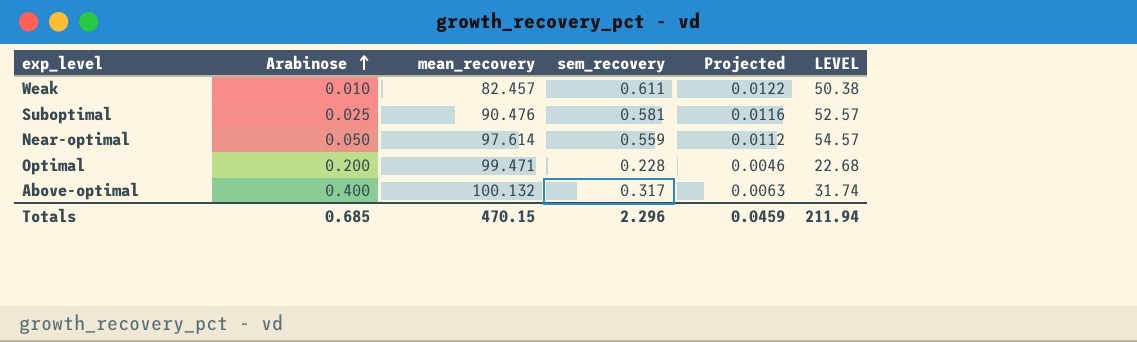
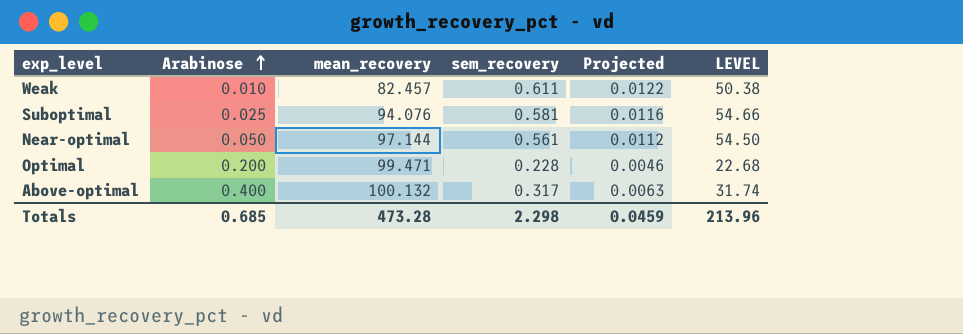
Suboptimal | mean_recovery: 90.476 -> 94.076
Suboptimal | LEVEL: 52.57 -> 54.66
Near-optimal | mean_recovery: 97.614 -> 97.144
Near-optimal | sem_recovery: 0.559 -> 0.561
Near-optimal | LEVEL: 54.57 -> 54.50
Totals | mean_recovery: 470.15 -> 473.28
Totals | sem_recovery: 2.296 -> 2.298
Totals | LEVEL: 211.94 -> 213.96

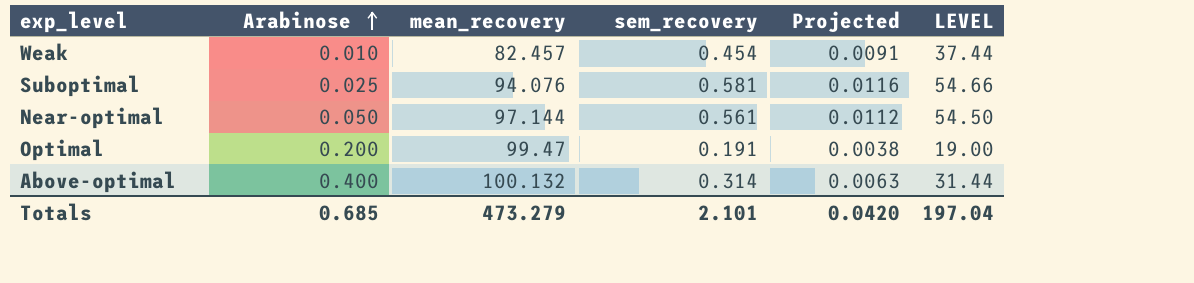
Weak | sem_recovery: 0.611 -> 0.454
Weak | Projected: 0.0122 -> 0.0091
Weak | LEVEL: 50.38 -> 37.44
Optimal | mean_recovery: 99.471 -> 99.47
Optimal | sem_recovery: 0.228 -> 0.191
Optimal | Projected: 0.0046 -> 0.0038
Optimal | LEVEL: 22.68 -> 19.00
Above-optimal | sem_recovery: 0.317 -> 0.314
Above-optimal | LEVEL: 31.74 -> 31.44
Totals | mean_recovery: 473.28 -> 473.279
Totals | sem_recovery: 2.298 -> 2.101
Totals | Projected: 0.0459 -> 0.0420
Totals | LEVEL: 213.96 -> 197.04

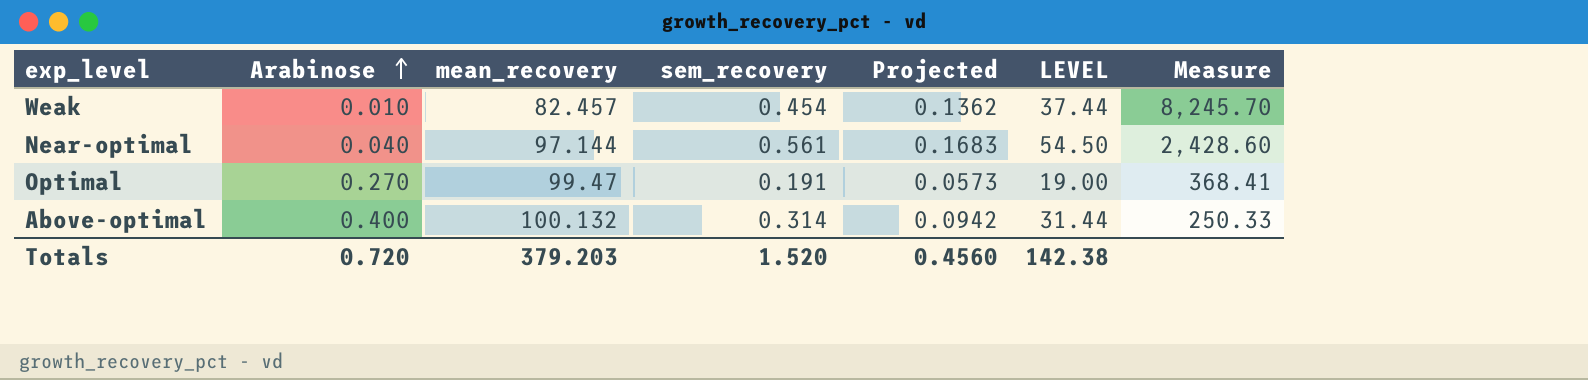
column Projected | formula: [sem_recovery] * 0.02 -> [sem_recovery] * 0.3
column Measure | formula: none -> [mean_recovery] / [Arabinose]
row Suboptimal: 0.025 | 94.076 | 0.581 | 0.0116 | 54.66 -> none
Near-optimal | Arabinose: 0.050 -> 0.040
Optimal | Arabinose: 0.200 -> 0.270
Totals | Arabinose: 0.685 -> 0.720
Totals | mean_recovery: 473.279 -> 379.203
Totals | sem_recovery: 2.101 -> 1.520
Totals | Projected: 0.0420 -> 0.4560
Totals | LEVEL: 197.04 -> 142.38

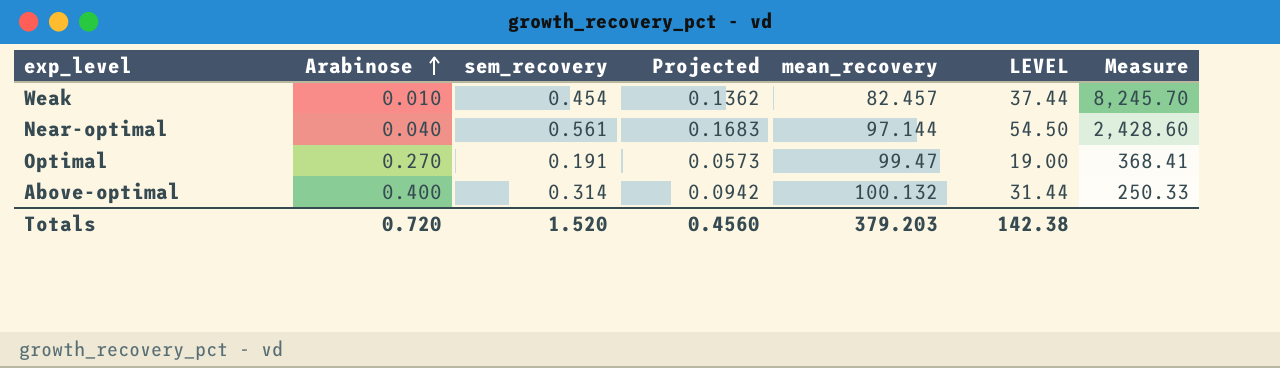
column mean_recovery | position: 3 -> 5

